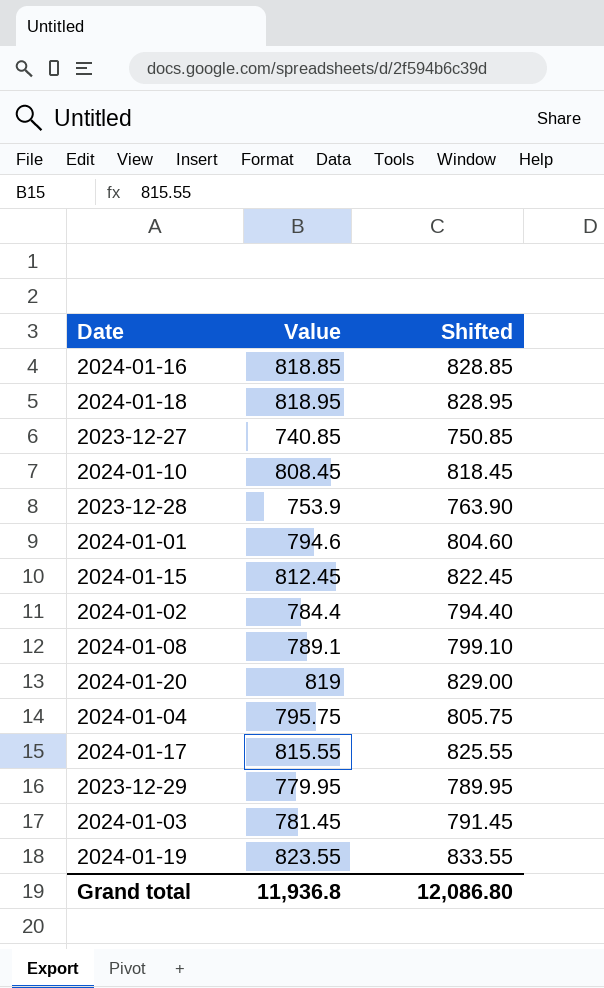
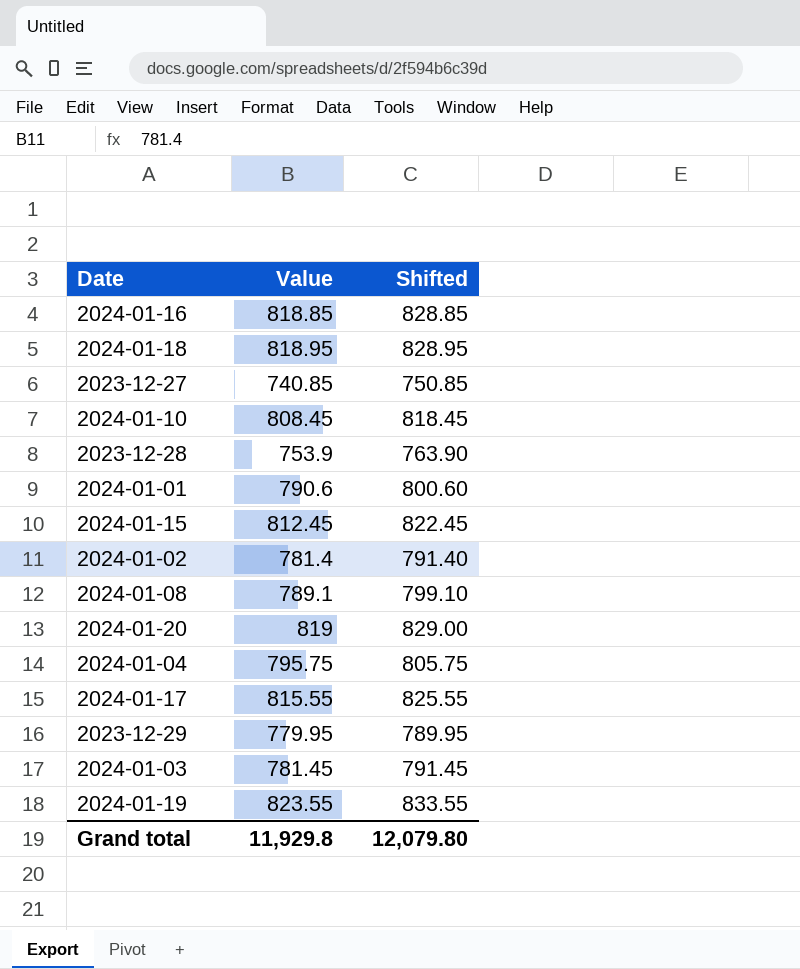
2024-01-01 | Value: 794.6 -> 790.6
2024-01-01 | Shifted: 804.60 -> 800.60
2024-01-02 | Value: 784.4 -> 781.4
2024-01-02 | Shifted: 794.40 -> 791.40
Grand total | Value: 11,936.8 -> 11,929.8
Grand total | Shifted: 12,086.80 -> 12,079.80

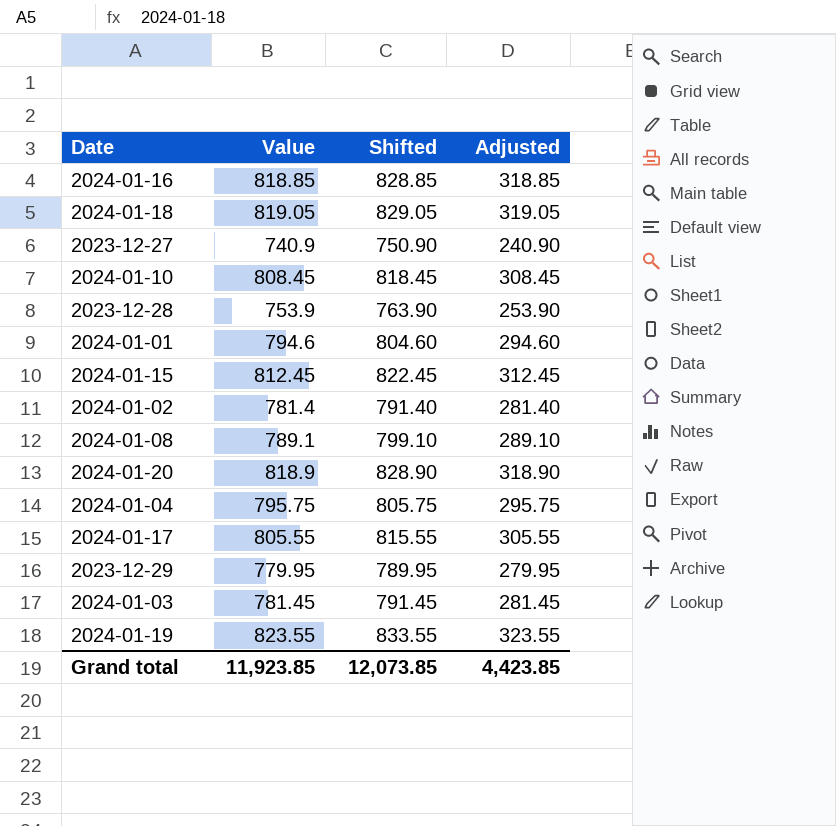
column Adjusted | formula: none -> [Value] - 500
2024-01-18 | Value: 818.95 -> 819.05
2024-01-18 | Shifted: 828.95 -> 829.05
2023-12-27 | Value: 740.85 -> 740.9
2023-12-27 | Shifted: 750.85 -> 750.90
2024-01-01 | Value: 790.6 -> 794.6
2024-01-01 | Shifted: 800.60 -> 804.60
2024-01-20 | Value: 819 -> 818.9
2024-01-20 | Shifted: 829.00 -> 828.90
2024-01-17 | Value: 815.55 -> 805.55
2024-01-17 | Shifted: 825.55 -> 815.55
Grand total | Value: 11,929.8 -> 11,923.85
Grand total | Shifted: 12,079.80 -> 12,073.85

